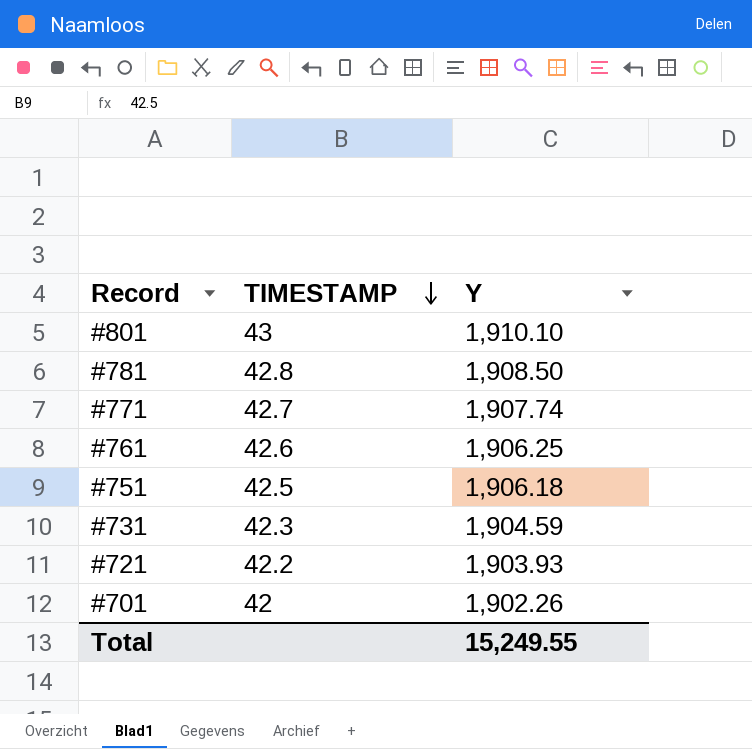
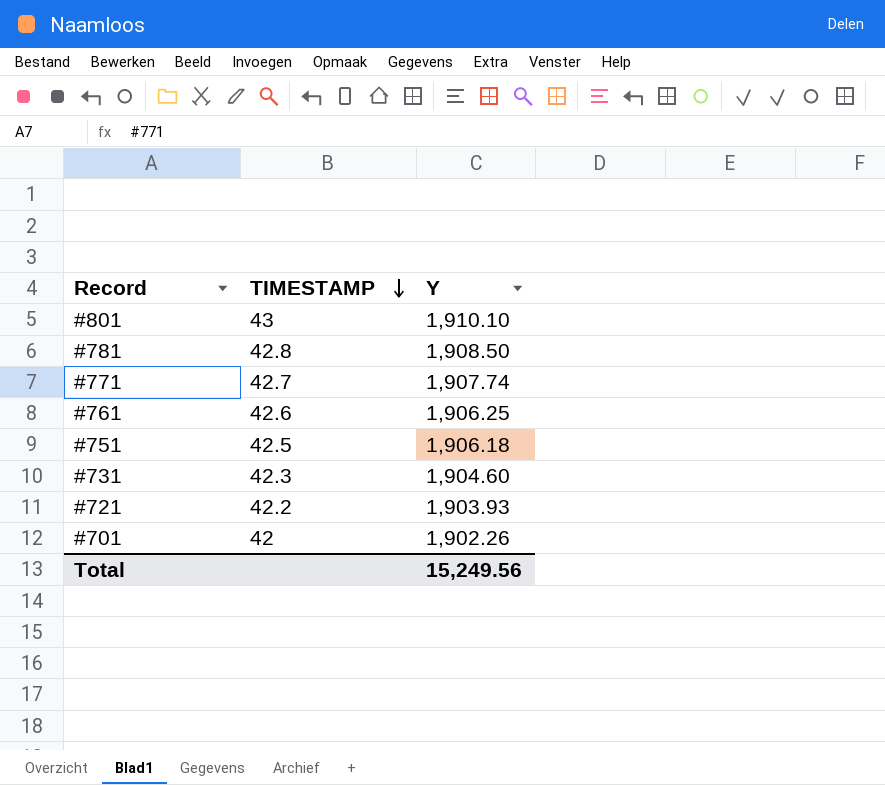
#731 | Y: 1,904.59 -> 1,904.60
Total | Y: 15,249.55 -> 15,249.56

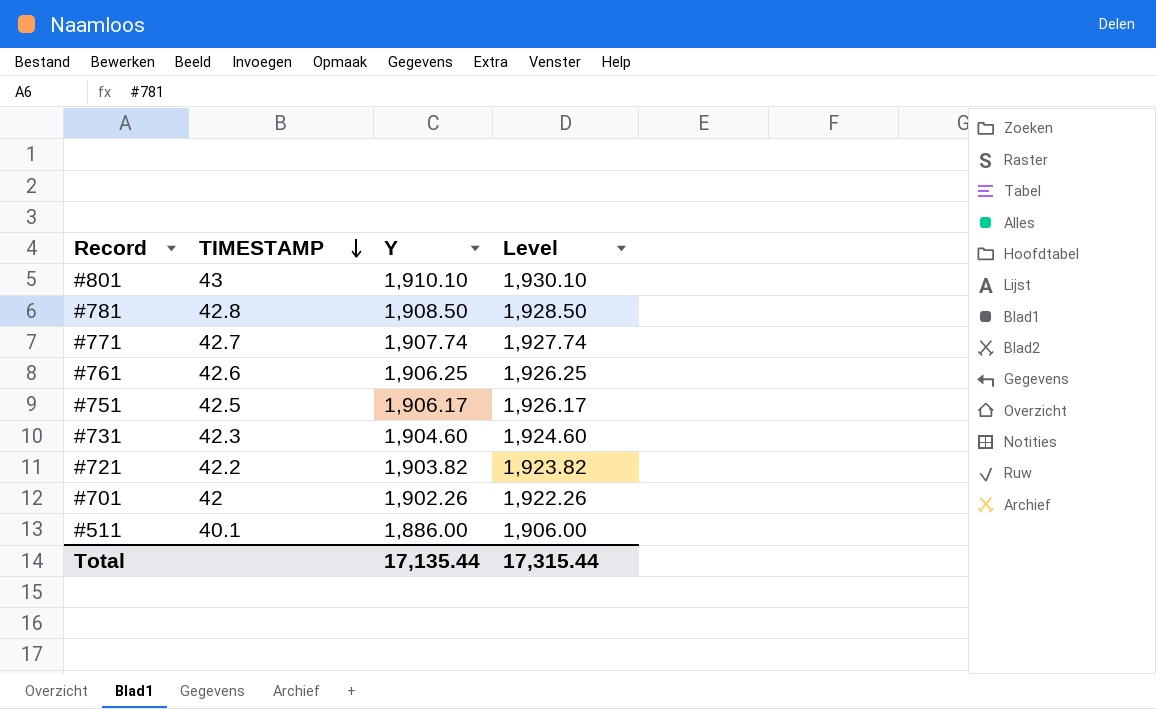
column Level | formula: none -> [Y] + 20
#751 | Y: 1,906.18 -> 1,906.17
#721 | Y: 1,903.93 -> 1,903.82
row #511: none -> 40.1 | 1,886.00 | 1,906.00
Total | Y: 15,249.56 -> 17,135.44

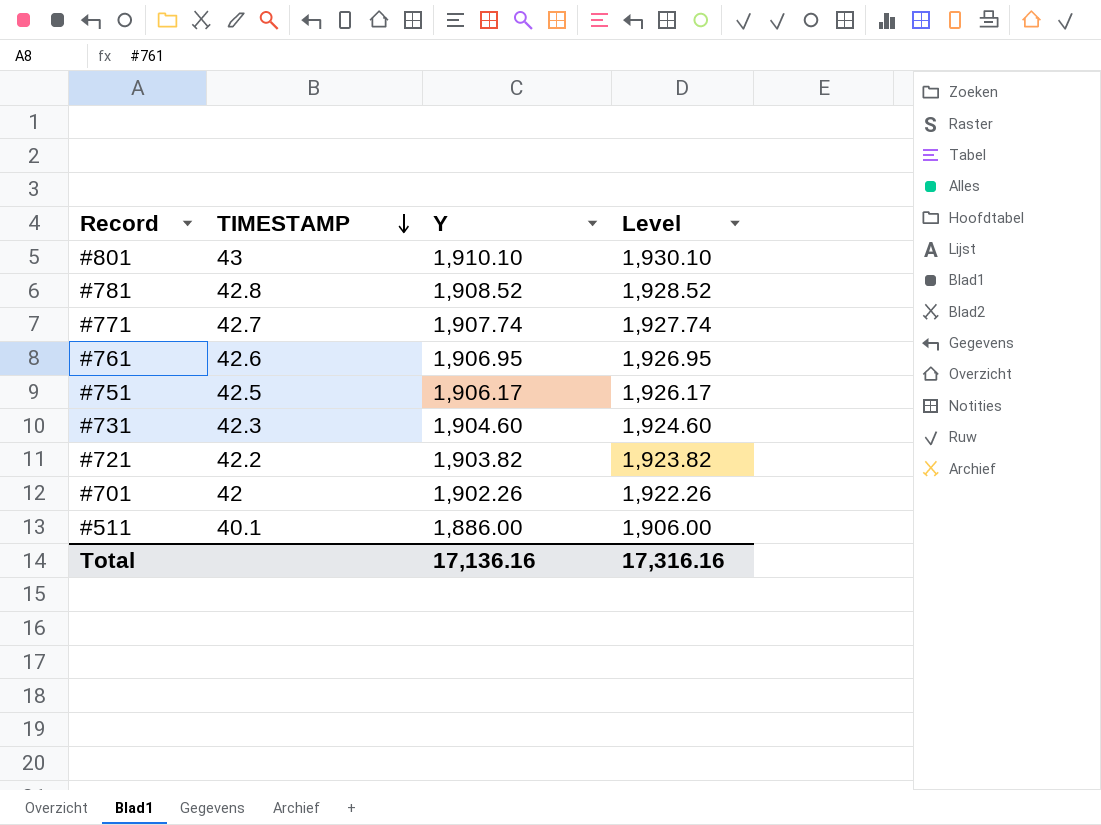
#781 | Y: 1,908.50 -> 1,908.52
#781 | Level: 1,928.50 -> 1,928.52
#761 | Y: 1,906.25 -> 1,906.95
#761 | Level: 1,926.25 -> 1,926.95
Total | Y: 17,135.44 -> 17,136.16
Total | Level: 17,315.44 -> 17,316.16

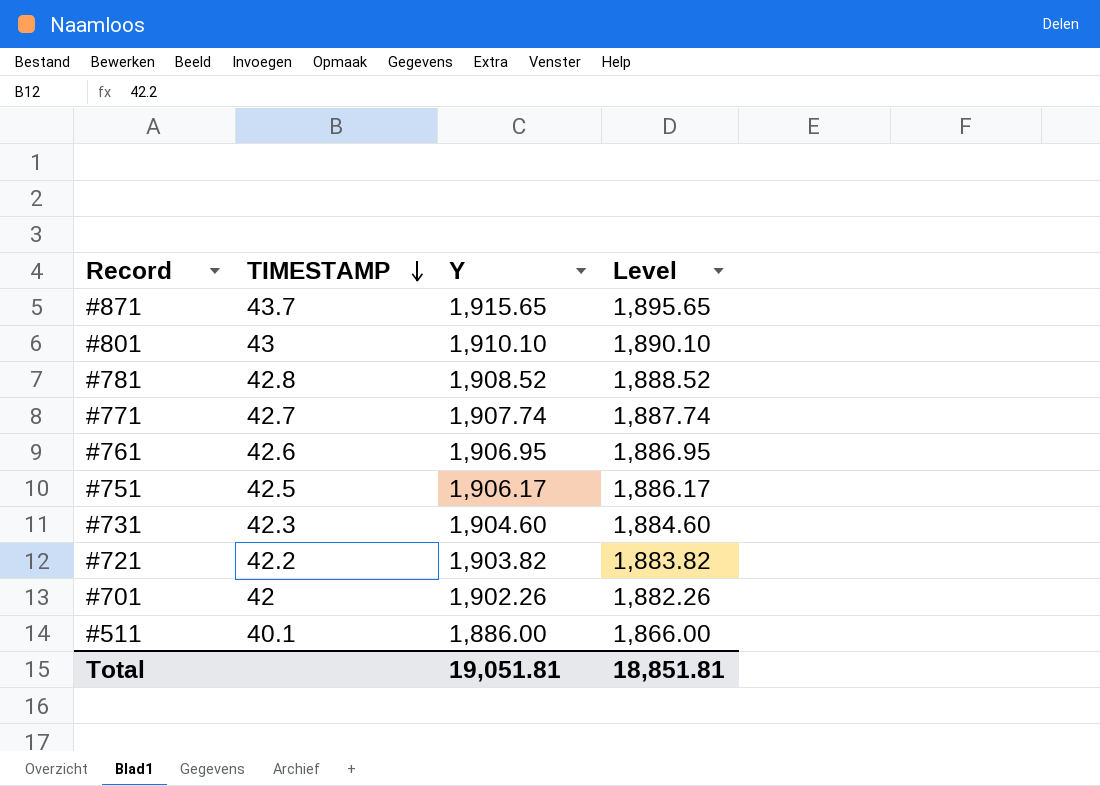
column Level | formula: [Y] + 20 -> [Y] - 20
row #871: none -> 43.7 | 1,915.65 | 1,895.65
Total | Y: 17,136.16 -> 19,051.81
Total | Level: 17,316.16 -> 18,851.81

